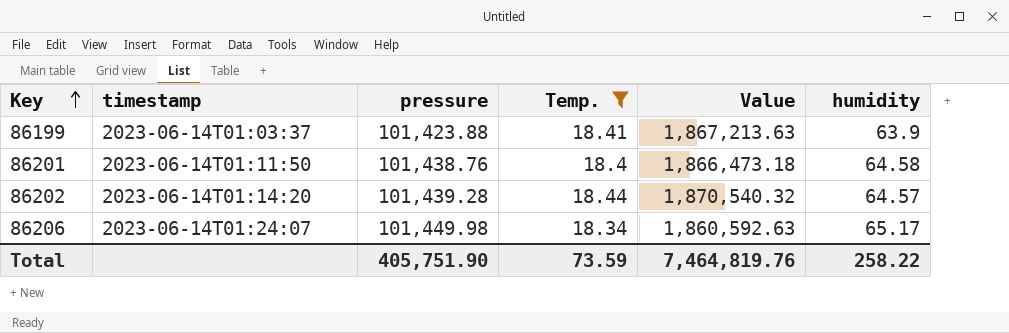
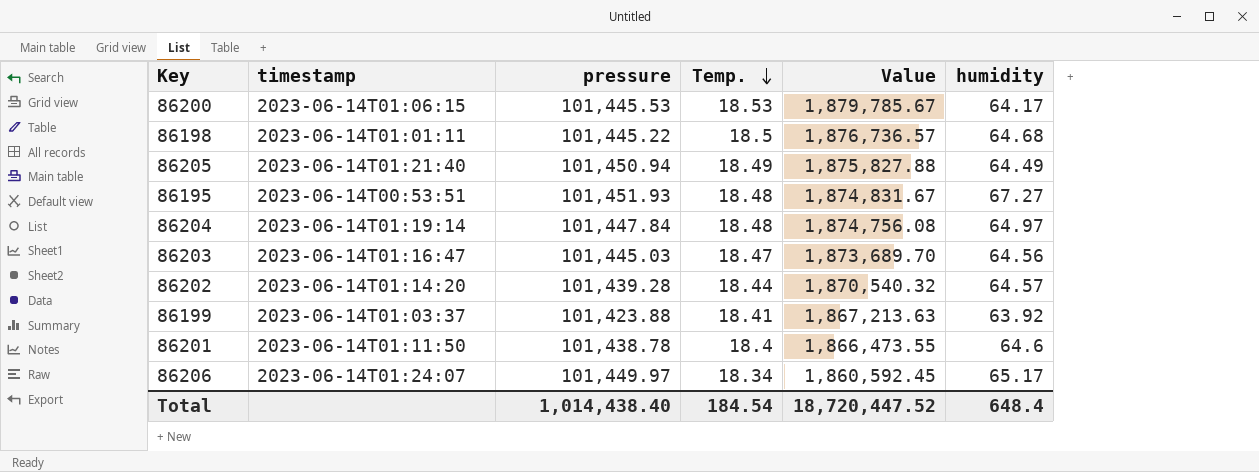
filter: Temp. <= 18.44 -> none
row order: Key ascending -> Temp. descending
86199 | humidity: 63.9 -> 63.92
86201 | pressure: 101,438.76 -> 101,438.78
86201 | Value: 1,866,473.18 -> 1,866,473.55
86201 | humidity: 64.58 -> 64.6
86206 | pressure: 101,449.98 -> 101,449.97
86206 | Value: 1,860,592.63 -> 1,860,592.45
Total | pressure: 405,751.90 -> 1,014,438.40
Total | Temp.: 73.59 -> 184.54
Total | Value: 7,464,819.76 -> 18,720,447.52
Total | humidity: 258.22 -> 648.4

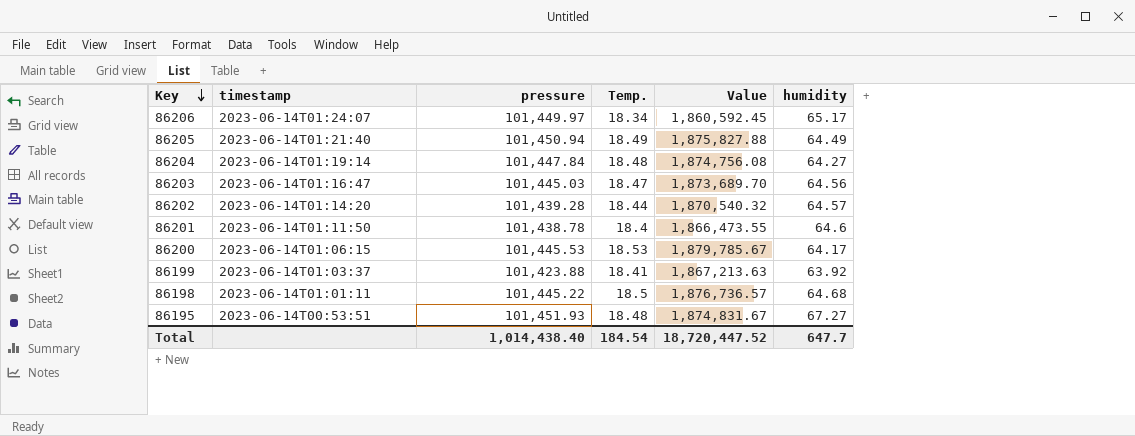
row order: Temp. descending -> Key descending
86204 | humidity: 64.97 -> 64.27
Total | humidity: 648.4 -> 647.7

